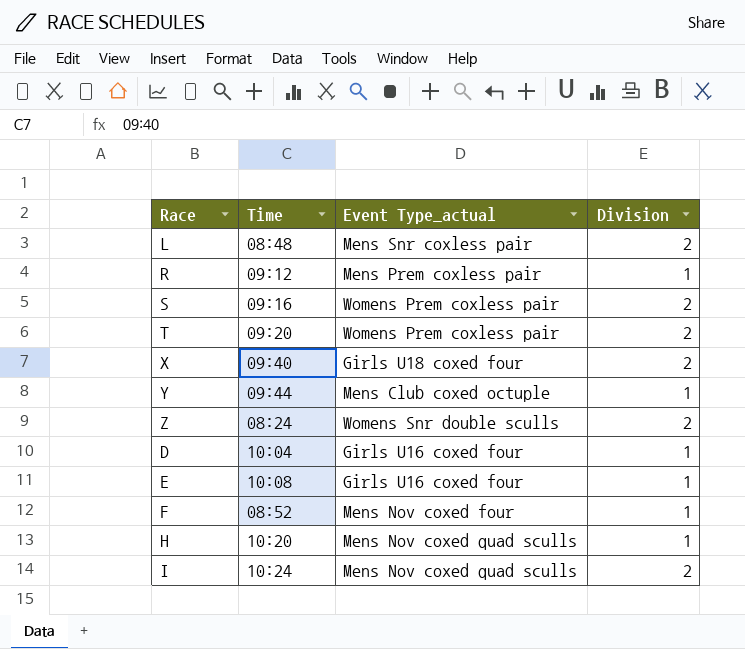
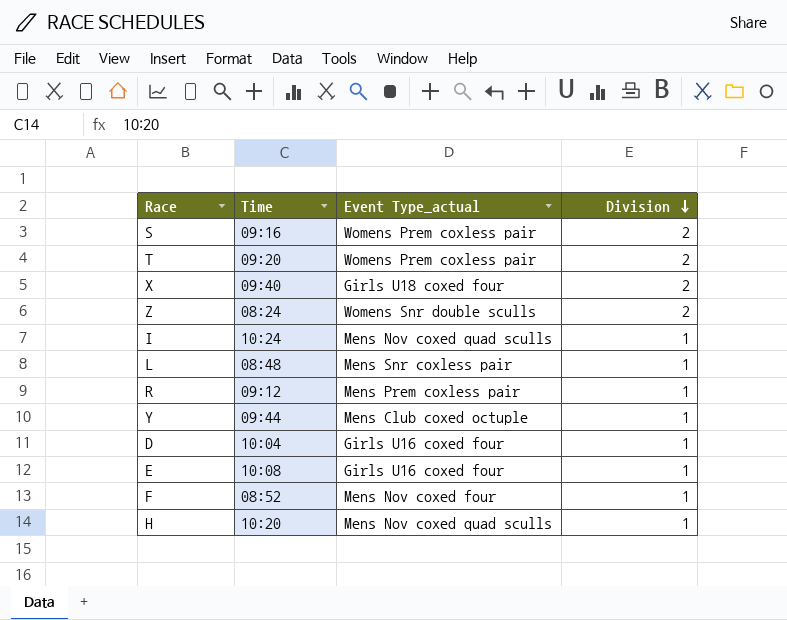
row order: none -> Division descending
I | Division: 2 -> 1
L | Division: 2 -> 1

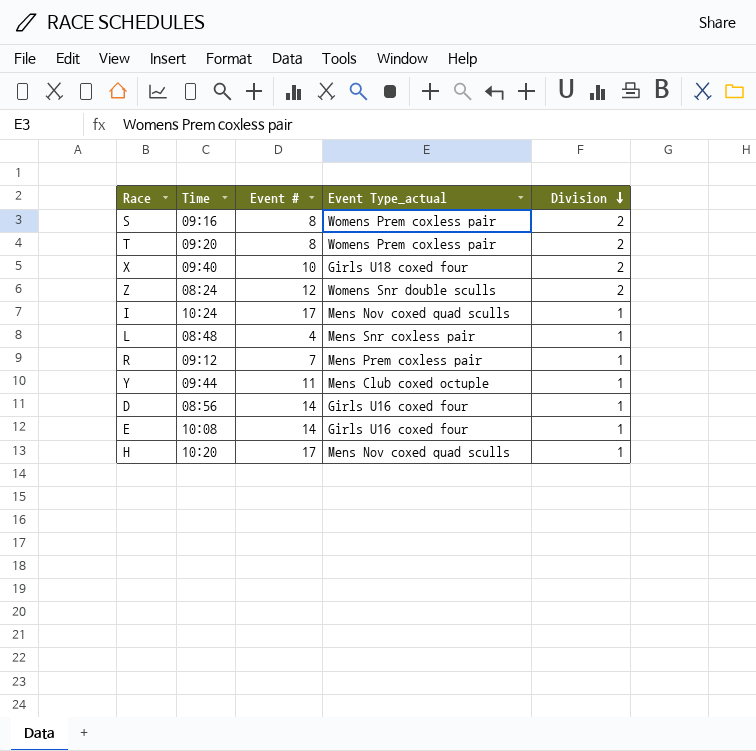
column Event # | position: none -> 3
row F: 08:52 | Mens Nov coxed four | 1 -> none
D | Time: 10:04 -> 08:56

